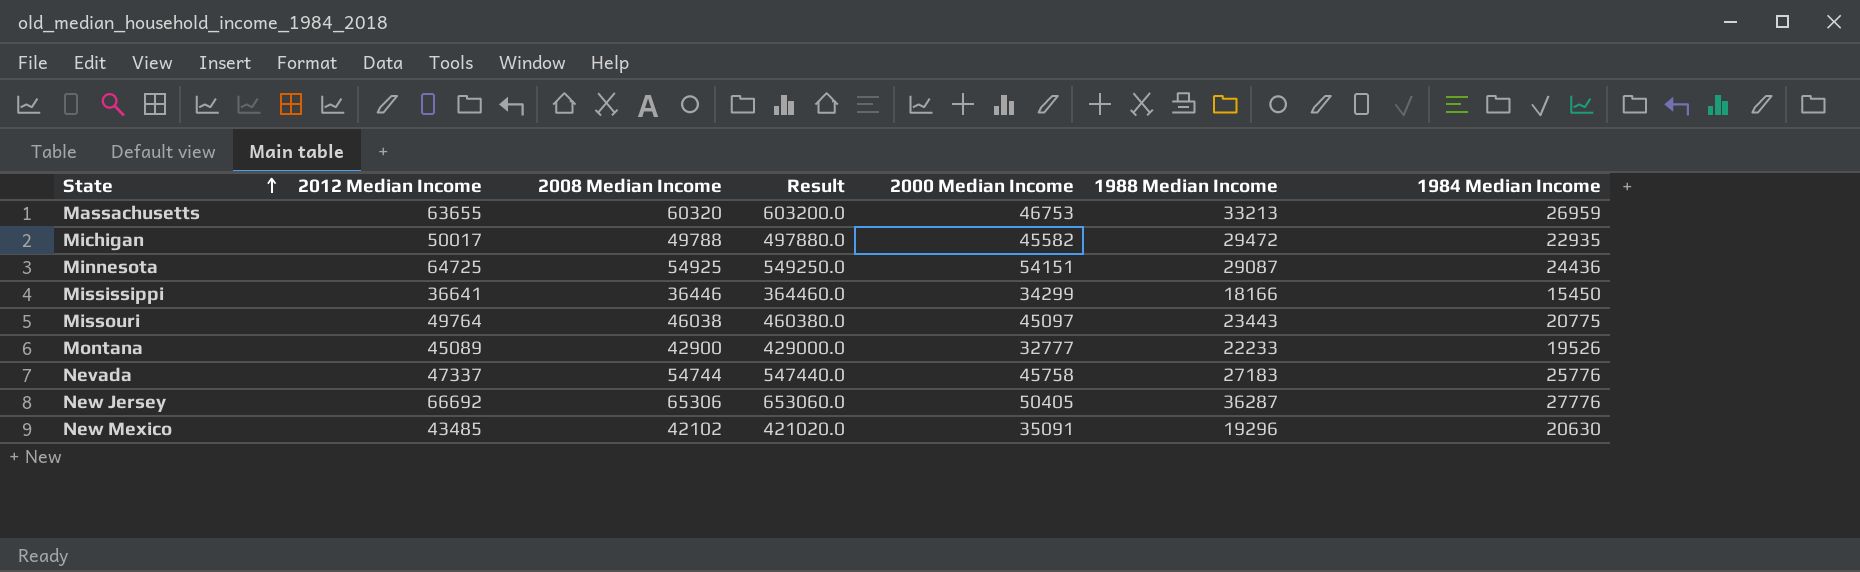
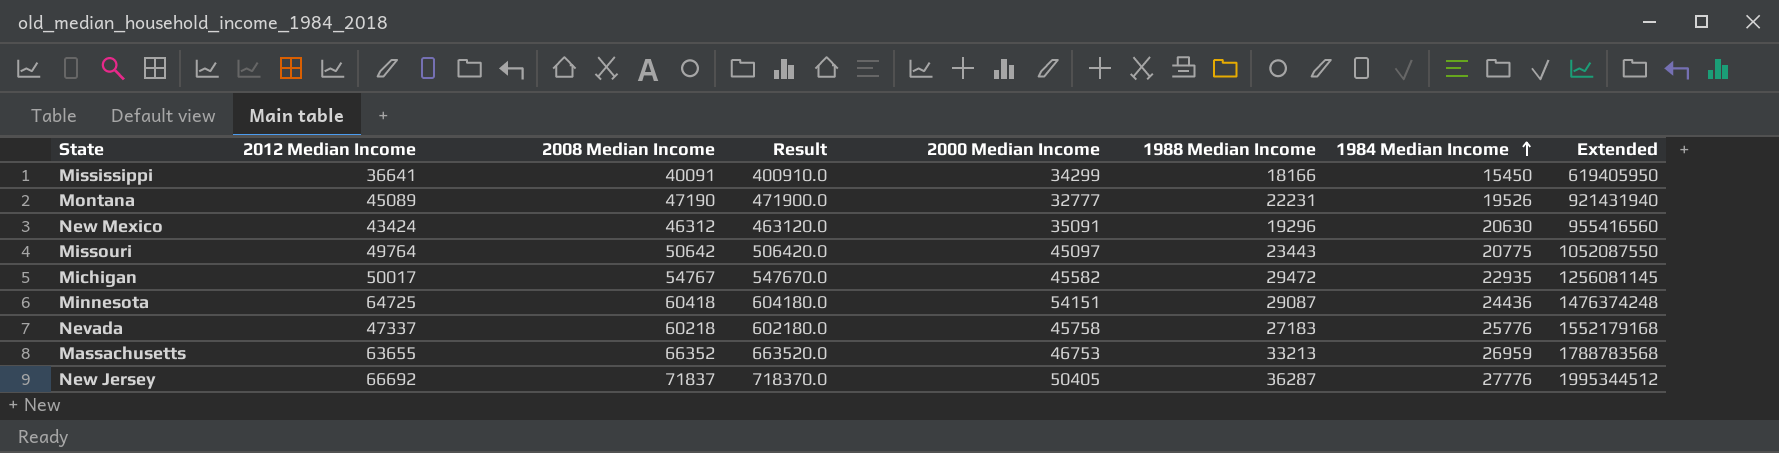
row order: State ascending -> 1984 Median Income ascending
column Extended | formula: none -> [2008 Median Income] * [1984 Median Income]
Mississippi | 2008 Median Income: 36446 -> 40091
Mississippi | Result: 364460.0 -> 400910.0
Montana | 2008 Median Income: 42900 -> 47190
Montana | Result: 429000.0 -> 471900.0
Montana | 1988 Median Income: 22233 -> 22231
New Mexico | 2012 Median Income: 43485 -> 43424
New Mexico | 2008 Median Income: 42102 -> 46312
New Mexico | Result: 421020.0 -> 463120.0
Missouri | 2008 Median Income: 46038 -> 50642
Missouri | Result: 460380.0 -> 506420.0
Michigan | 2008 Median Income: 49788 -> 54767
Michigan | Result: 497880.0 -> 547670.0
Minnesota | 2008 Median Income: 54925 -> 60418
Minnesota | Result: 549250.0 -> 604180.0
Nevada | 2008 Median Income: 54744 -> 60218
Nevada | Result: 547440.0 -> 602180.0
Massachusetts | 2008 Median Income: 60320 -> 66352
Massachusetts | Result: 603200.0 -> 663520.0
New Jersey | 2008 Median Income: 65306 -> 71837
New Jersey | Result: 653060.0 -> 718370.0

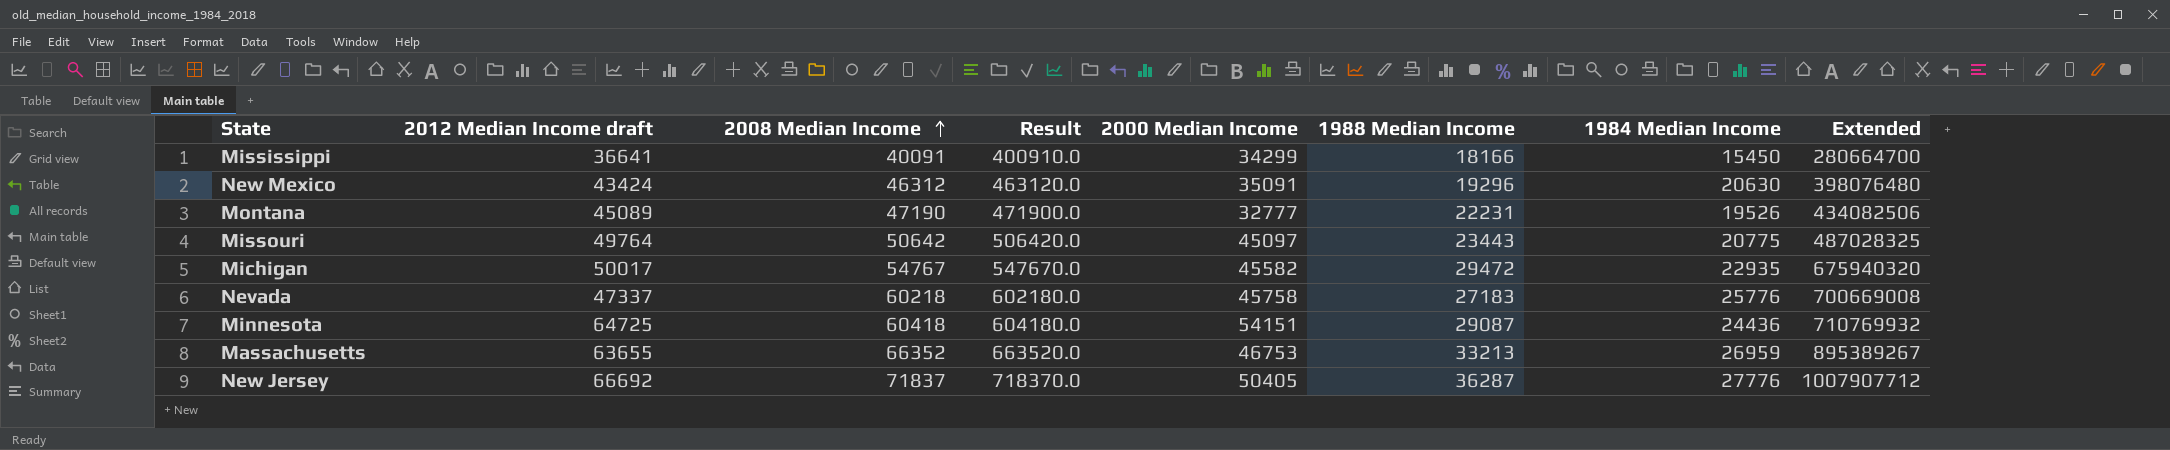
row order: 1984 Median Income ascending -> 2008 Median Income ascending
column name: 2012 Median Income -> 2012 Median Income draft
column Extended | formula: [2008 Median Income] * [1984 Median Income] -> [1988 Median Income] * [1984 Median Income]

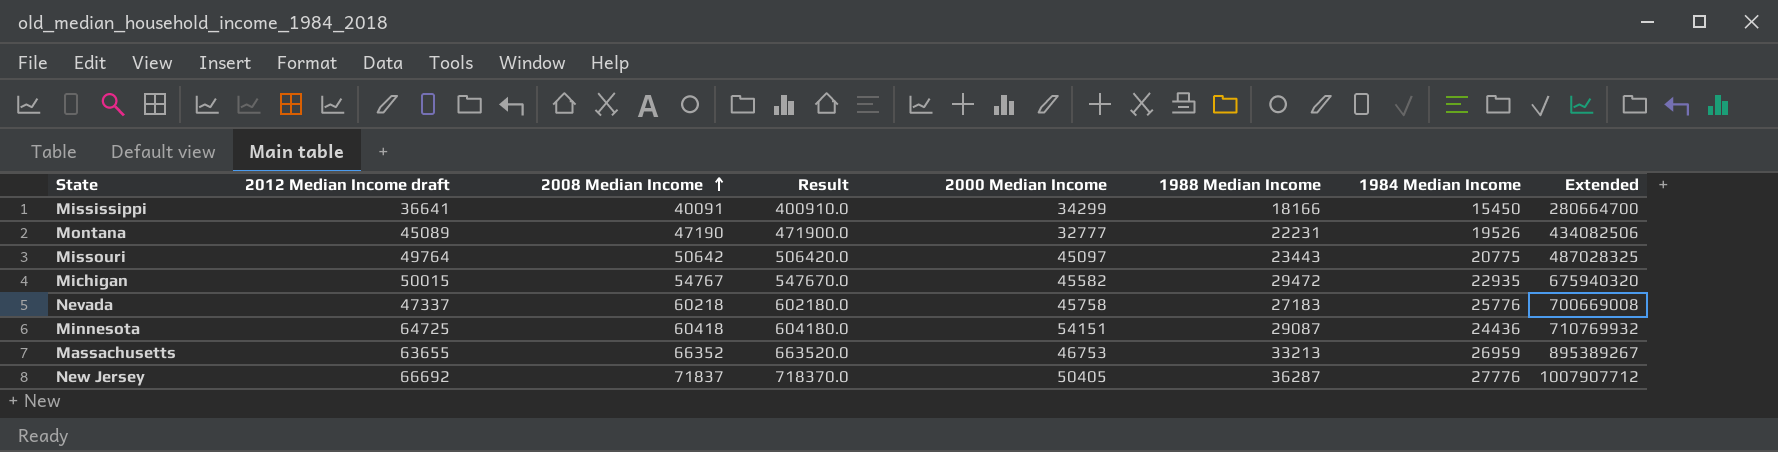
row New Mexico: 43424 | 46312 | 463120.0 | 35091 | 19296 | 20630 | 398076480 -> none
Michigan | 2012 Median Income draft: 50017 -> 50015

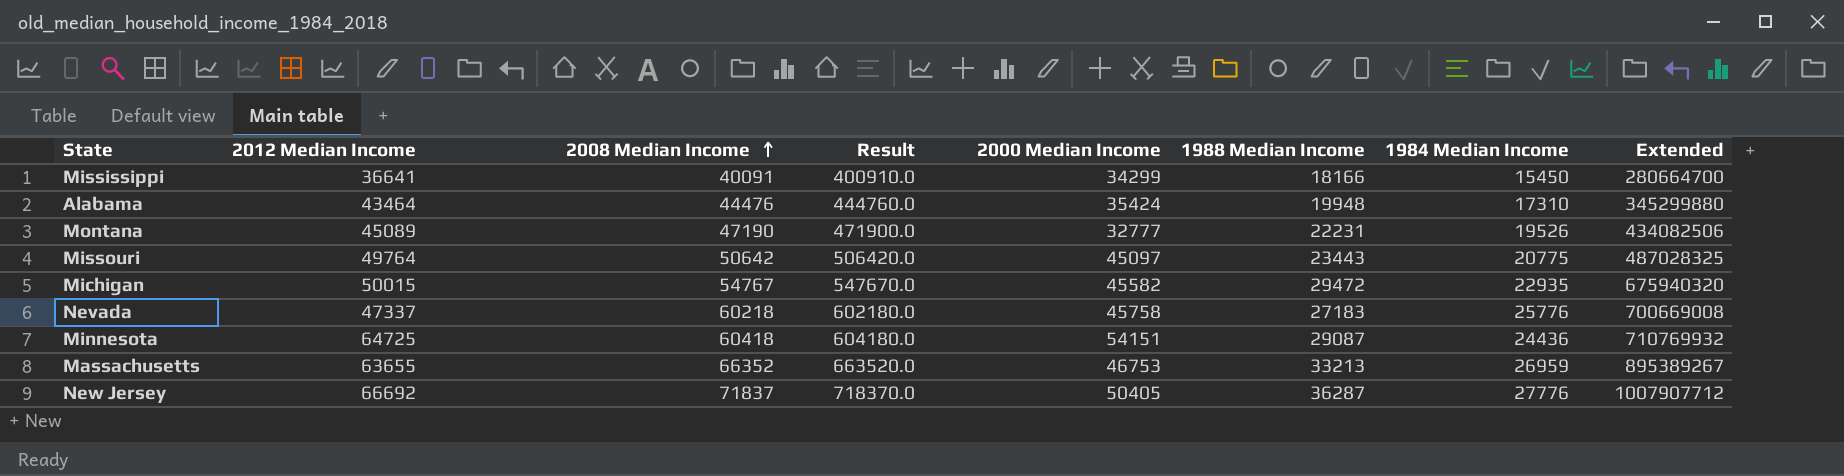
column name: 2012 Median Income draft -> 2012 Median Income
row Alabama: none -> 43464 | 44476 | 444760.0 | 35424 | 19948 | 17310 | 345299880

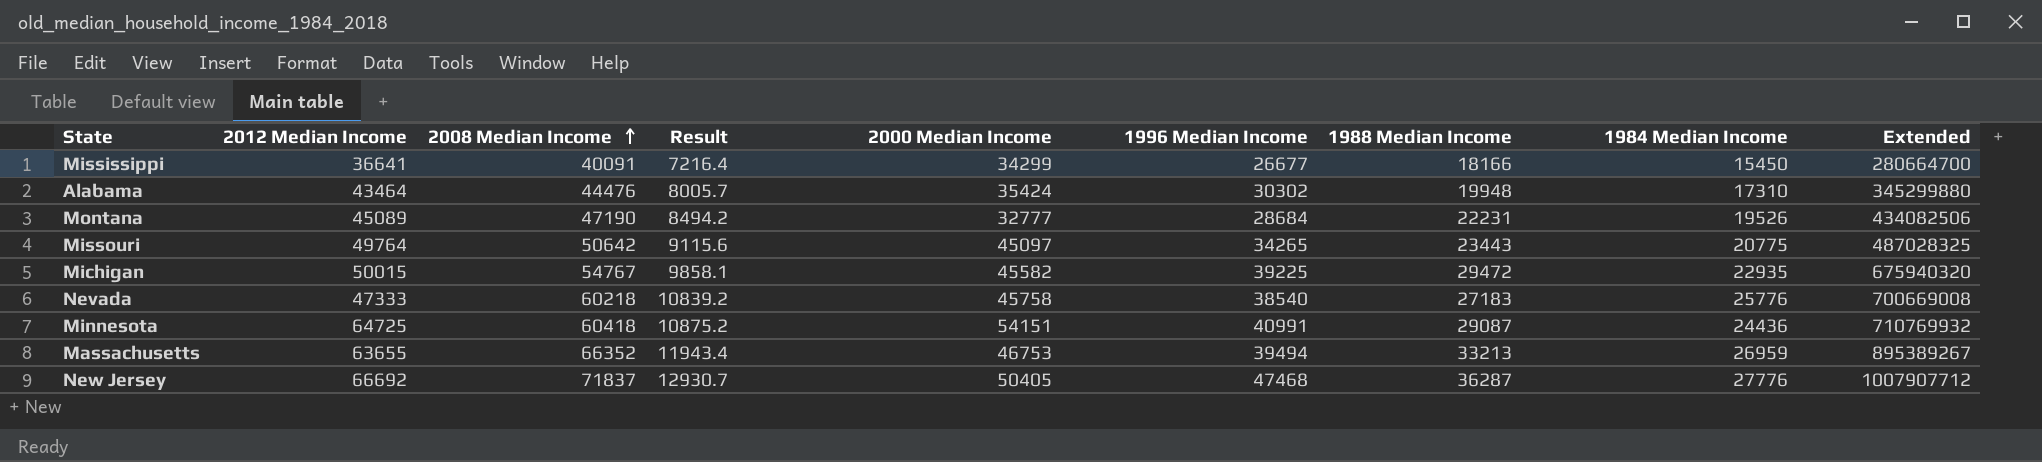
column Result | formula: [2008 Median Income] * 10 -> [2008 Median Income] * 0.18
column 1996 Median Income | position: none -> 6
Nevada | 2012 Median Income: 47337 -> 47333

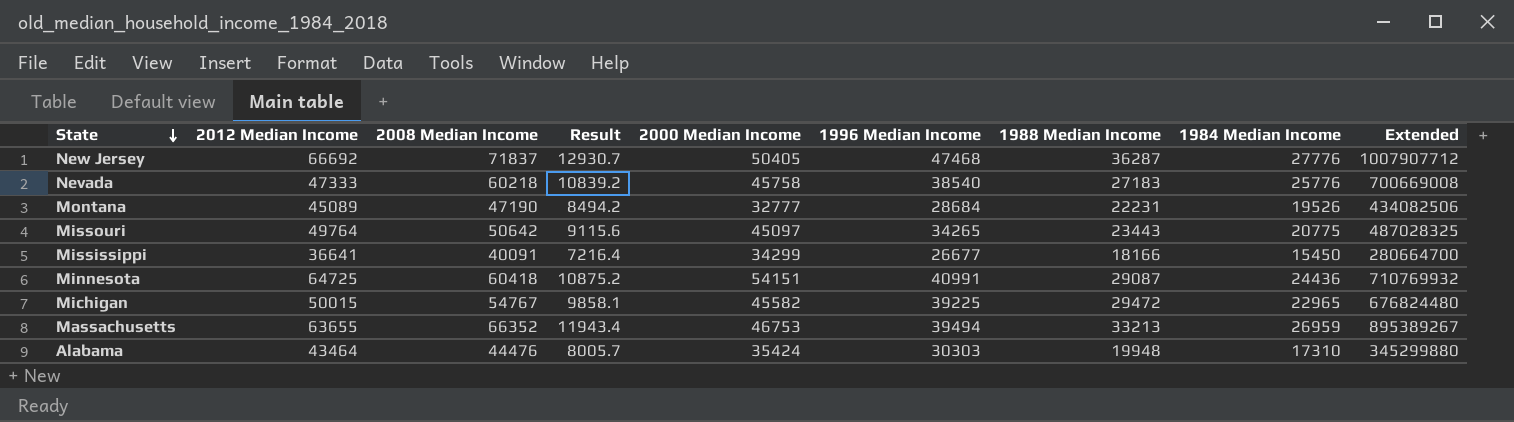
row order: 2008 Median Income ascending -> State descending
Michigan | 1984 Median Income: 22935 -> 22965
Michigan | Extended: 675940320 -> 676824480
Alabama | 1996 Median Income: 30302 -> 30303

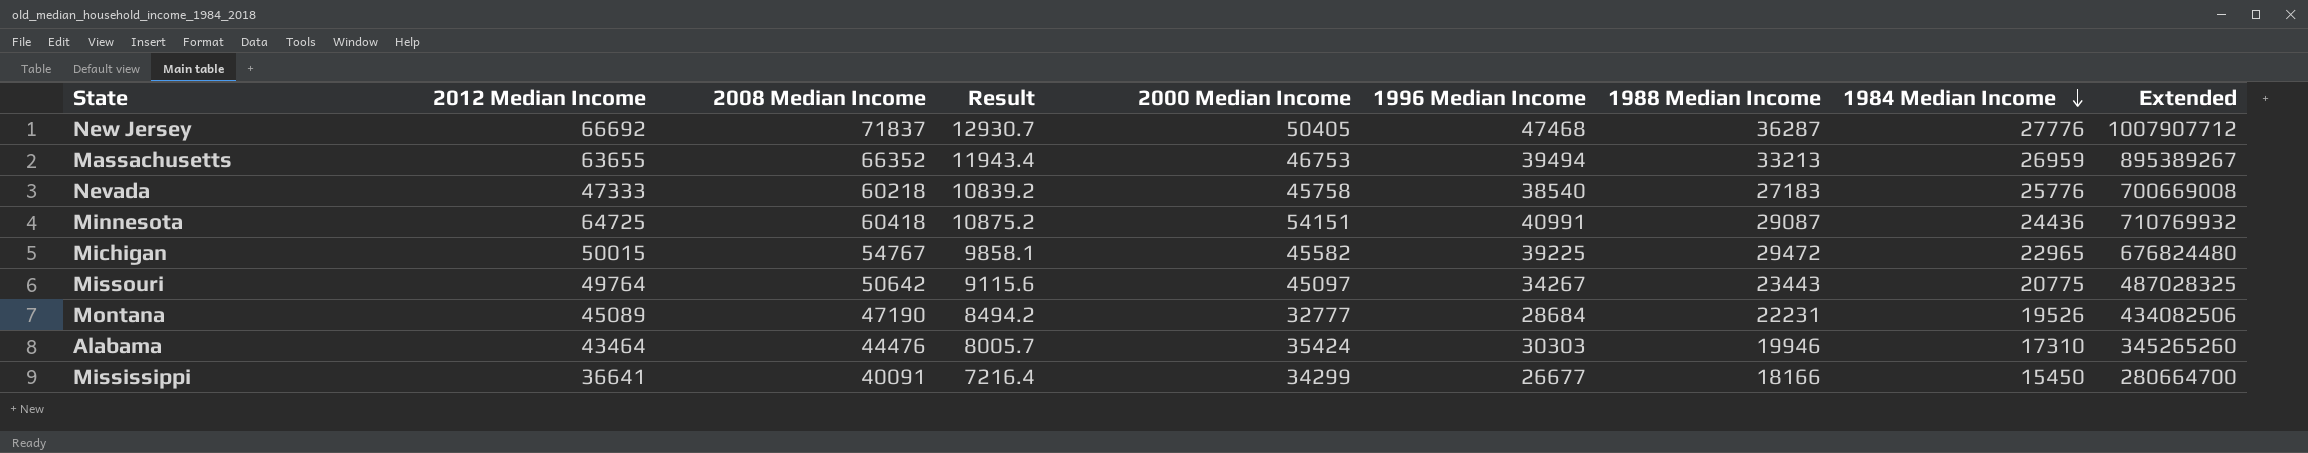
row order: State descending -> 1984 Median Income descending
Missouri | 1996 Median Income: 34265 -> 34267
Alabama | 1988 Median Income: 19948 -> 19946
Alabama | Extended: 345299880 -> 345265260

